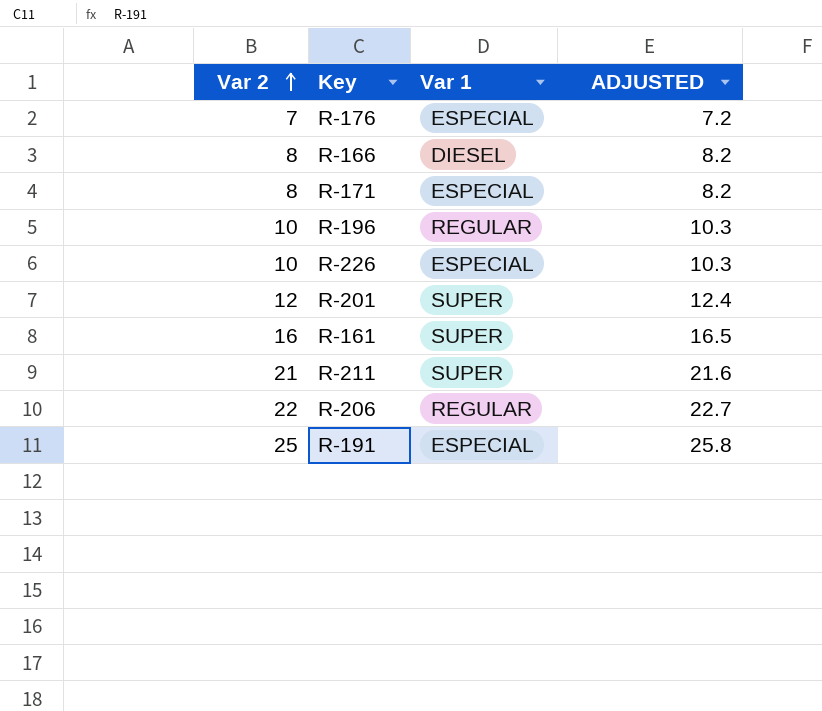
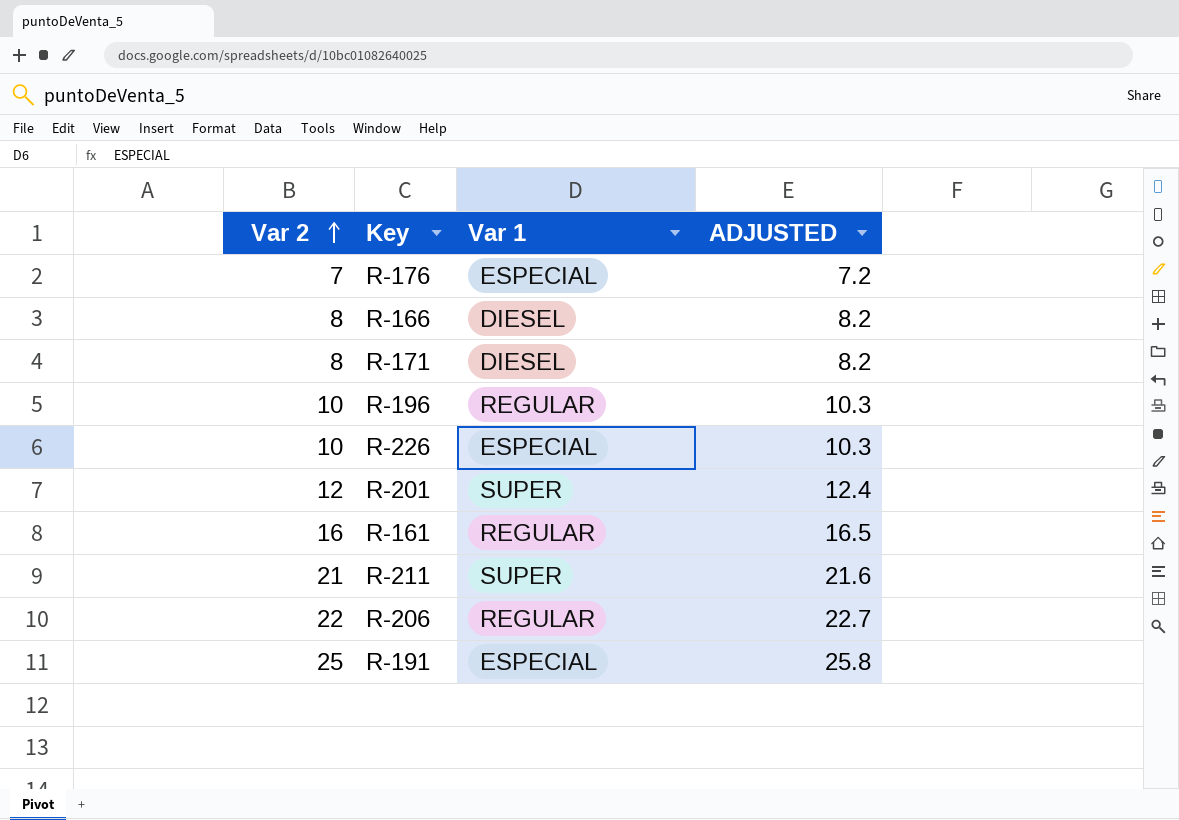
R-171 | Var 1: ESPECIAL -> DIESEL
R-161 | Var 1: SUPER -> REGULAR

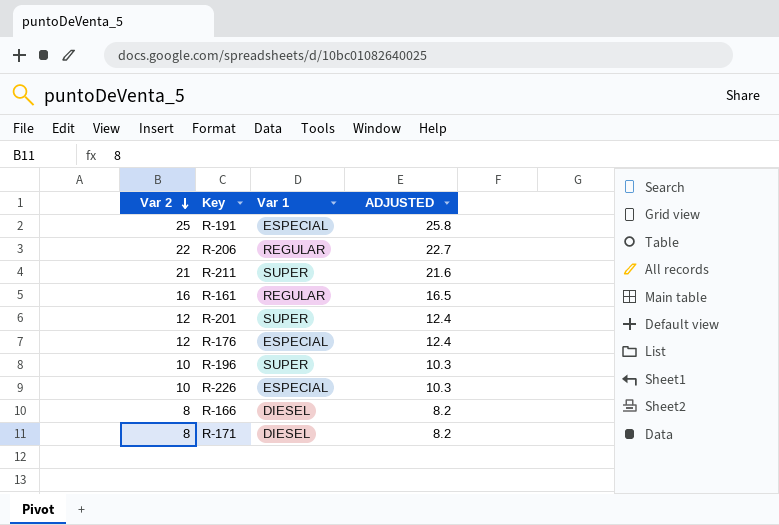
row order: Var 2 ascending -> Var 2 descending
R-176 | Var 2: 7 -> 12
R-176 | ADJUSTED: 7.2 -> 12.4
R-196 | Var 1: REGULAR -> SUPER

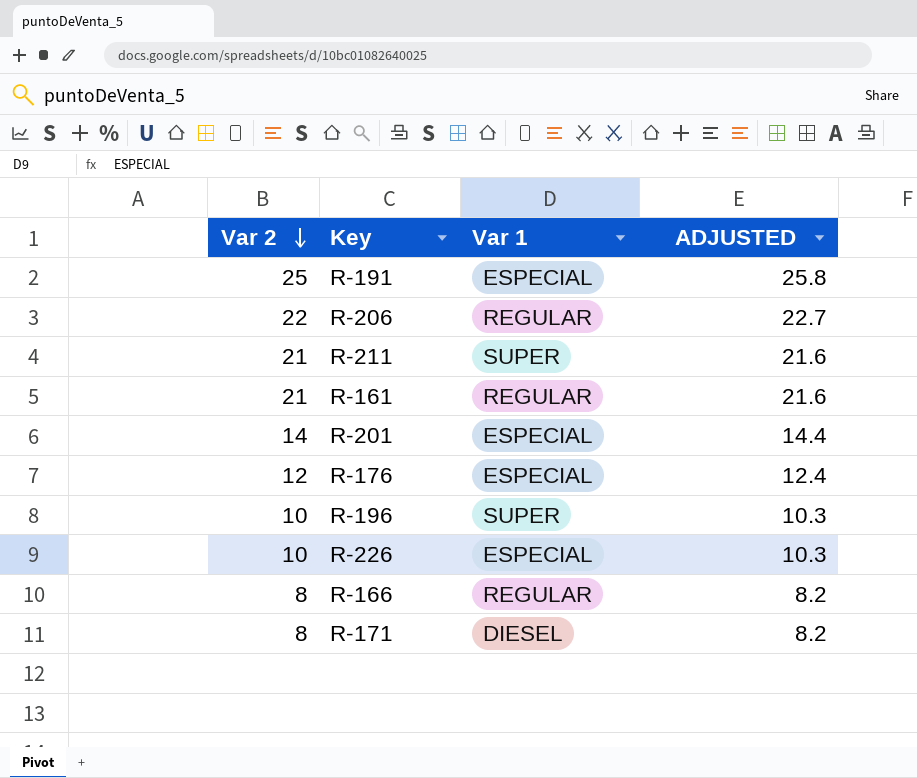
R-161 | Var 2: 16 -> 21
R-161 | ADJUSTED: 16.5 -> 21.6
R-201 | Var 2: 12 -> 14
R-201 | Var 1: SUPER -> ESPECIAL
R-201 | ADJUSTED: 12.4 -> 14.4
R-166 | Var 1: DIESEL -> REGULAR

